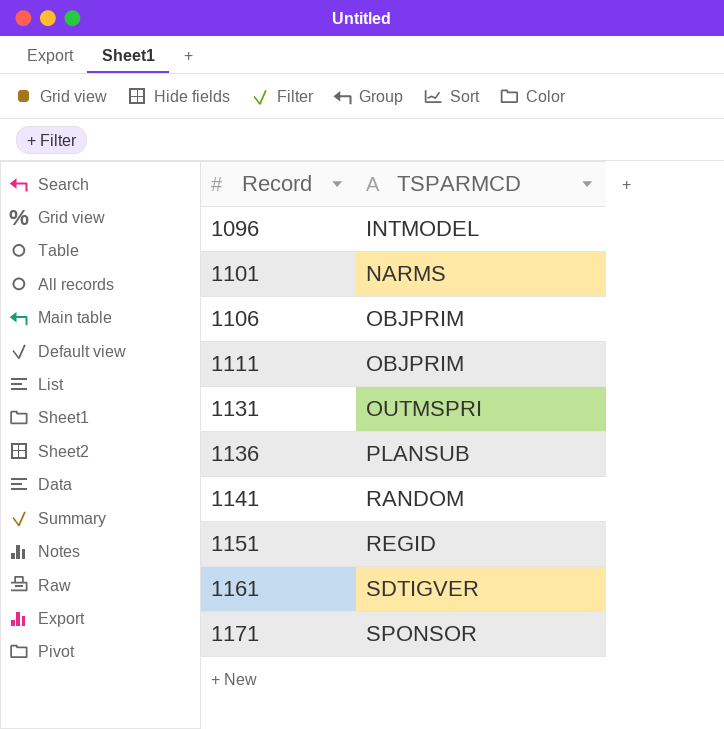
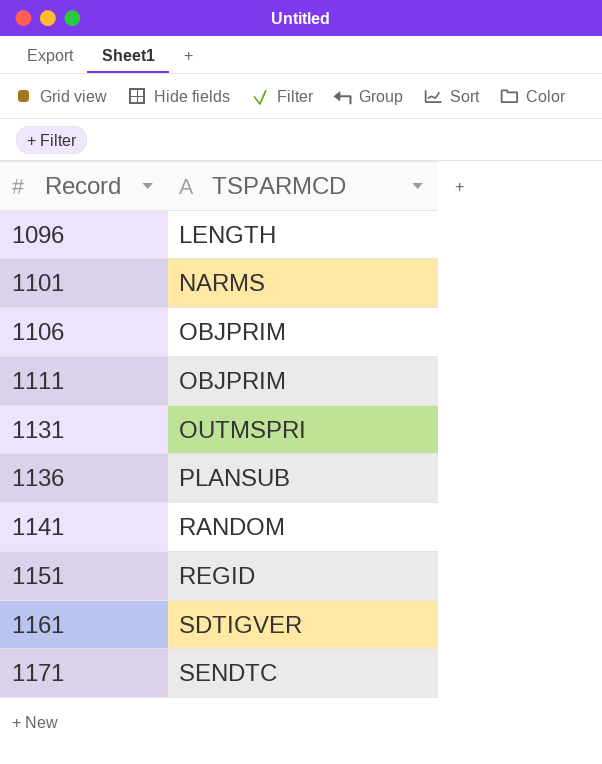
1096 | TSPARMCD: INTMODEL -> LENGTH
1171 | TSPARMCD: SPONSOR -> SENDTC

